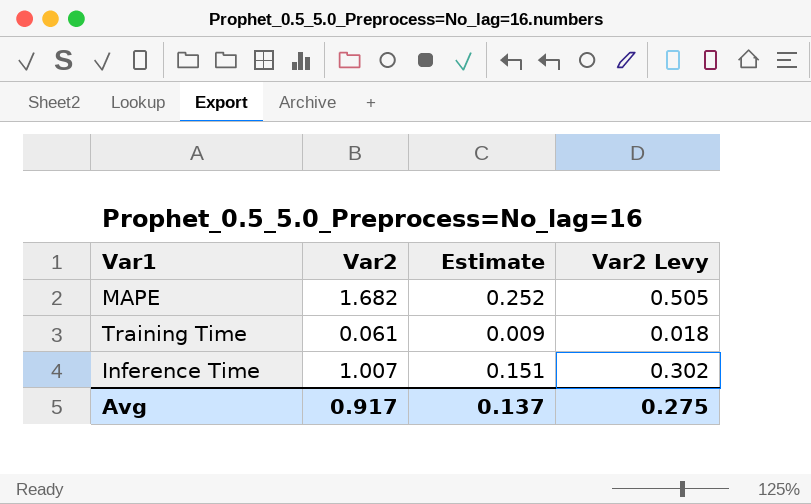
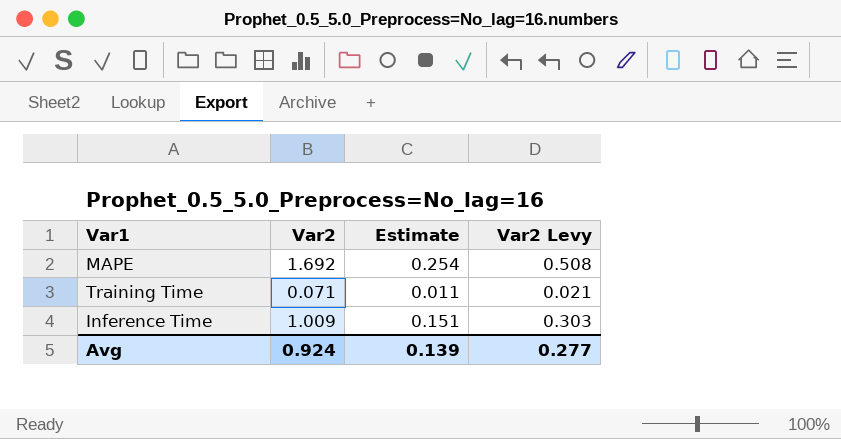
MAPE | Var2: 1.682 -> 1.692
MAPE | Estimate: 0.252 -> 0.254
MAPE | Var2 Levy: 0.505 -> 0.508
Training Time | Var2: 0.061 -> 0.071
Training Time | Estimate: 0.009 -> 0.011
Training Time | Var2 Levy: 0.018 -> 0.021
Inference Time | Var2: 1.007 -> 1.009
Inference Time | Var2 Levy: 0.302 -> 0.303
Avg | Var2: 0.917 -> 0.924
Avg | Estimate: 0.137 -> 0.139
Avg | Var2 Levy: 0.275 -> 0.277

